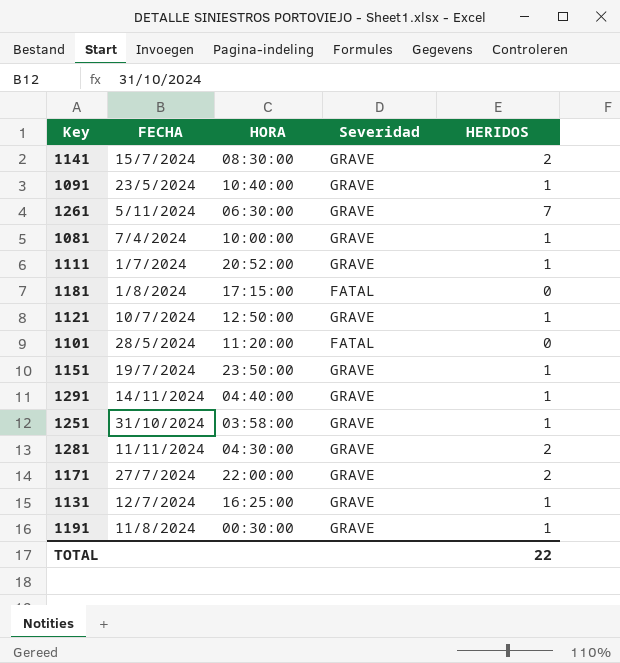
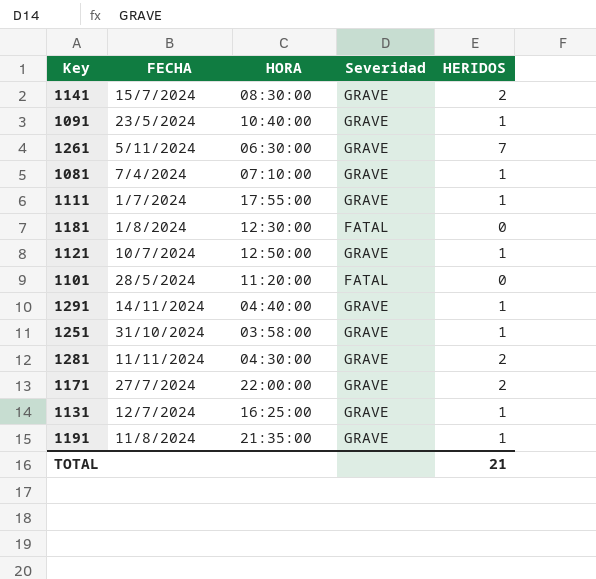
row 1151: 19/7/2024 | 23:50:00 | GRAVE | 1 -> none
1081 | HORA: 10:00:00 -> 07:10:00
1111 | HORA: 20:52:00 -> 17:55:00
1181 | HORA: 17:15:00 -> 12:30:00
1191 | HORA: 00:30:00 -> 21:35:00
TOTAL | HERIDOS: 22 -> 21

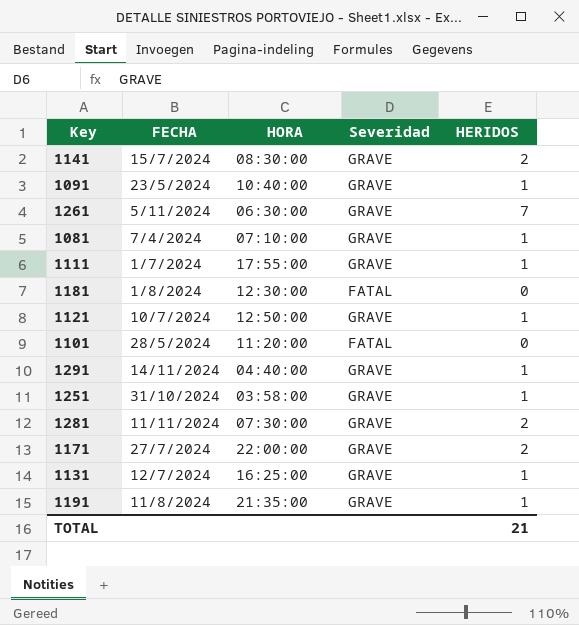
1281 | HORA: 04:30:00 -> 07:30:00

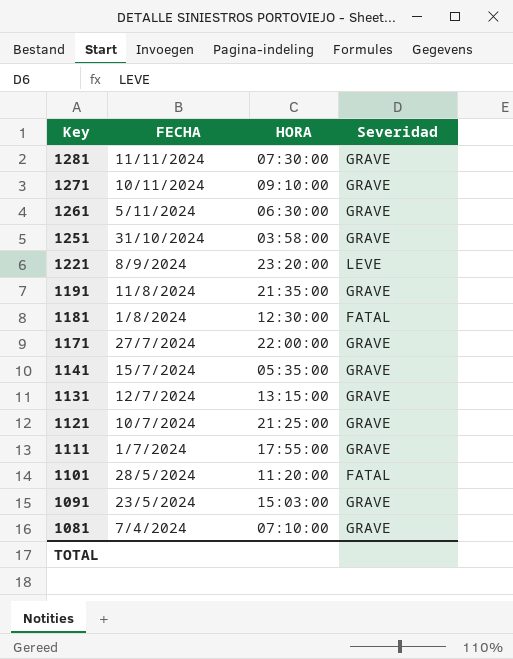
row order: none -> Key descending
column HERIDOS | position: 5 -> none
row 1291: 14/11/2024 | 04:40:00 | GRAVE | 1 -> none
row 1271: none -> 10/11/2024 | 09:10:00 | GRAVE
row 1221: none -> 8/9/2024 | 23:20:00 | LEVE
1141 | HORA: 08:30:00 -> 05:35:00
1131 | HORA: 16:25:00 -> 13:15:00
1121 | HORA: 12:50:00 -> 21:25:00
1091 | HORA: 10:40:00 -> 15:03:00

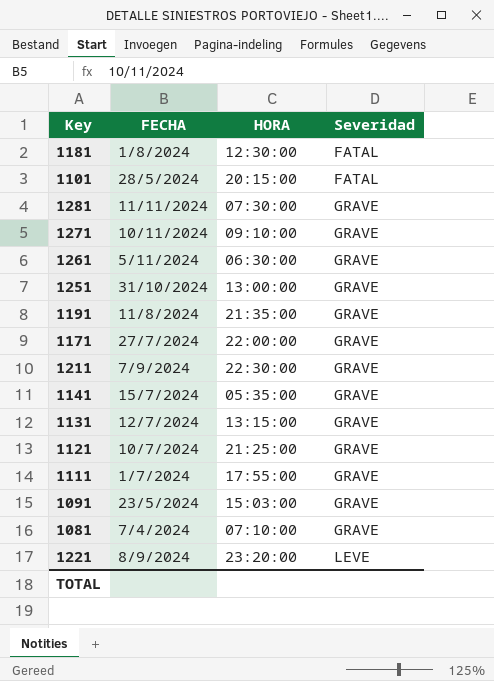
row order: Key descending -> Severidad ascending
1101 | HORA: 11:20:00 -> 20:15:00
1251 | HORA: 03:58:00 -> 13:00:00
row 1211: none -> 7/9/2024 | 22:30:00 | GRAVE

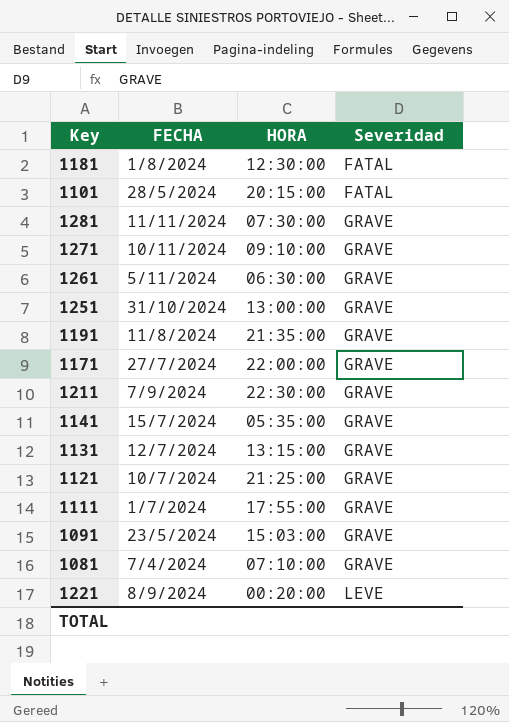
1221 | HORA: 23:20:00 -> 00:20:00

